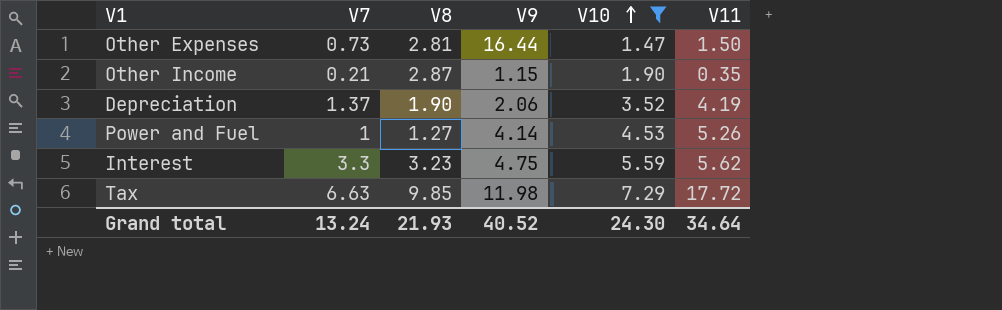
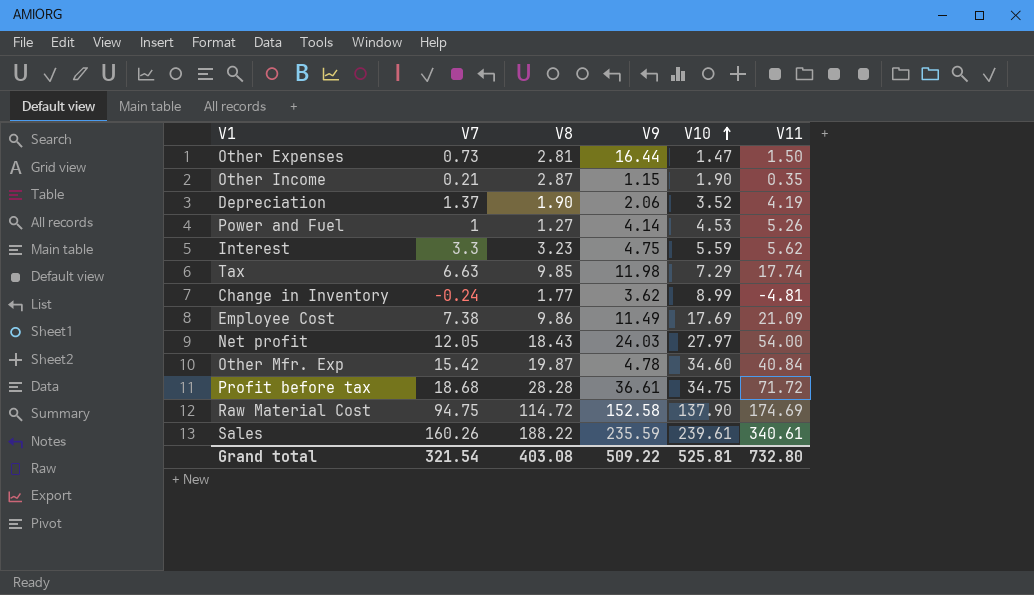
filter: V10 <= 7.29 -> none
Tax | V11: 17.72 -> 17.74
Grand total | V7: 13.24 -> 321.54
Grand total | V8: 21.93 -> 403.08
Grand total | V9: 40.52 -> 509.22
Grand total | V10: 24.30 -> 525.81
Grand total | V11: 34.64 -> 732.80

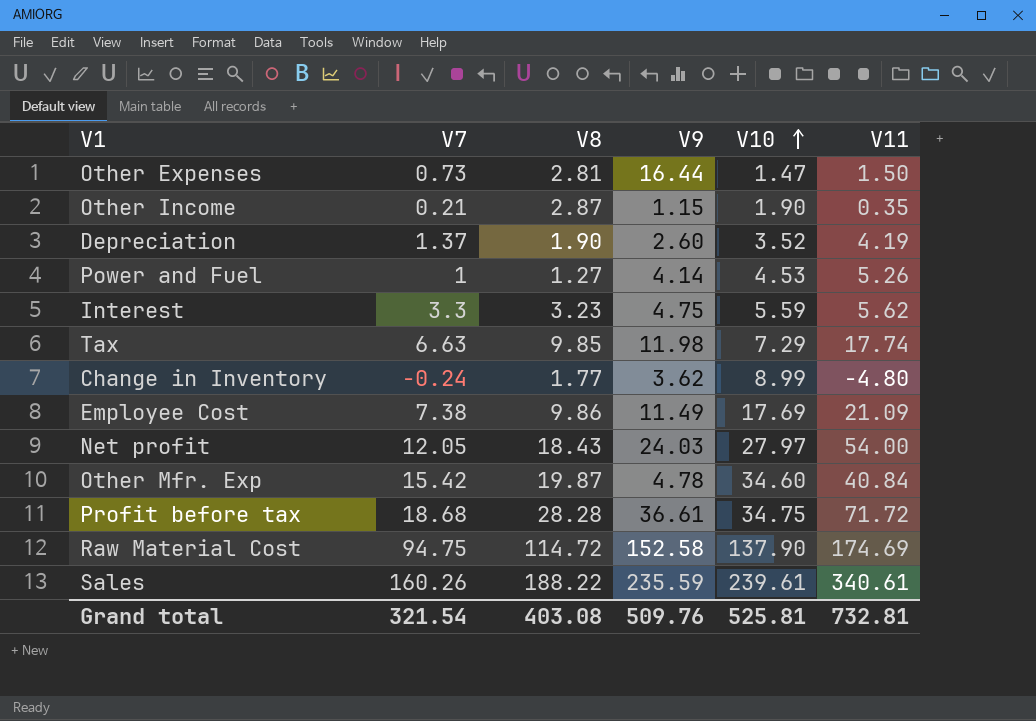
Depreciation | V9: 2.06 -> 2.60
Change in Inventory | V11: -4.81 -> -4.80
Grand total | V9: 509.22 -> 509.76
Grand total | V11: 732.80 -> 732.81

